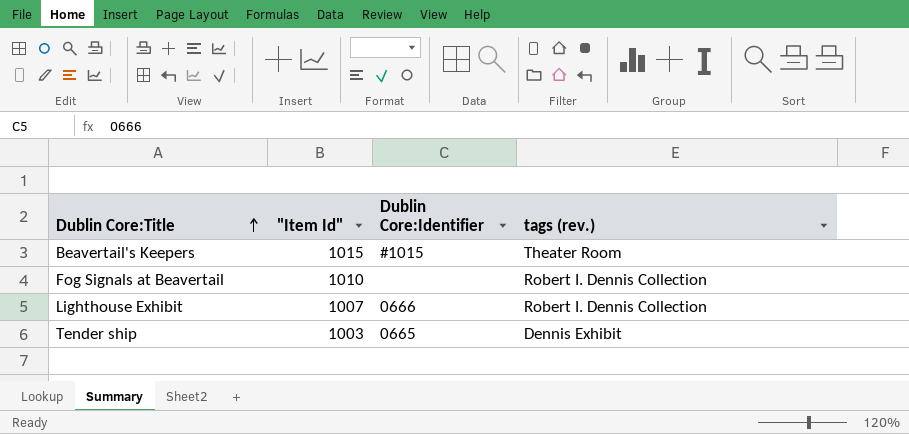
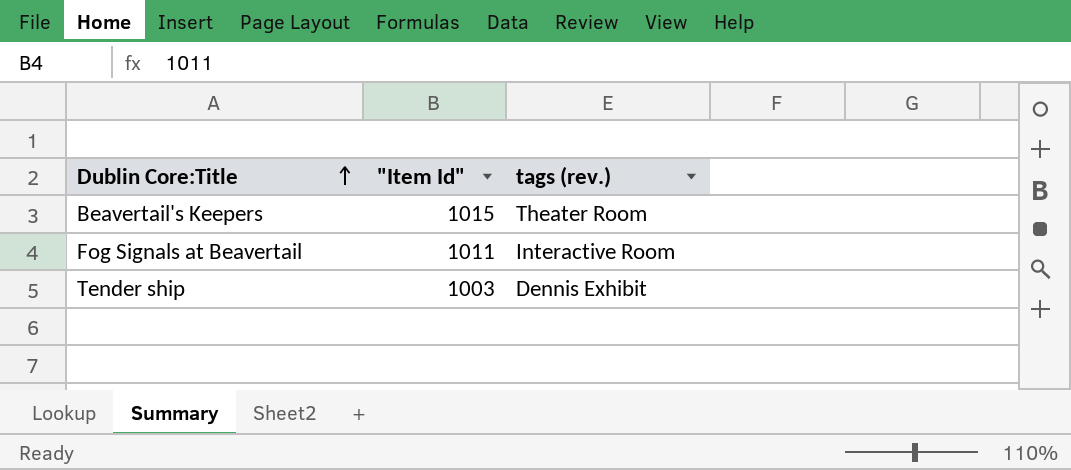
column Dublin Core:Identifier | position: 3 -> none
row Lighthouse Exhibit: 1007 | 0666 | Robert I. Dennis Collection -> none
Fog Signals at Beavertail | "Item Id": 1010 -> 1011
Fog Signals at Beavertail | tags (rev.): Robert I. Dennis Collection -> Interactive Room

